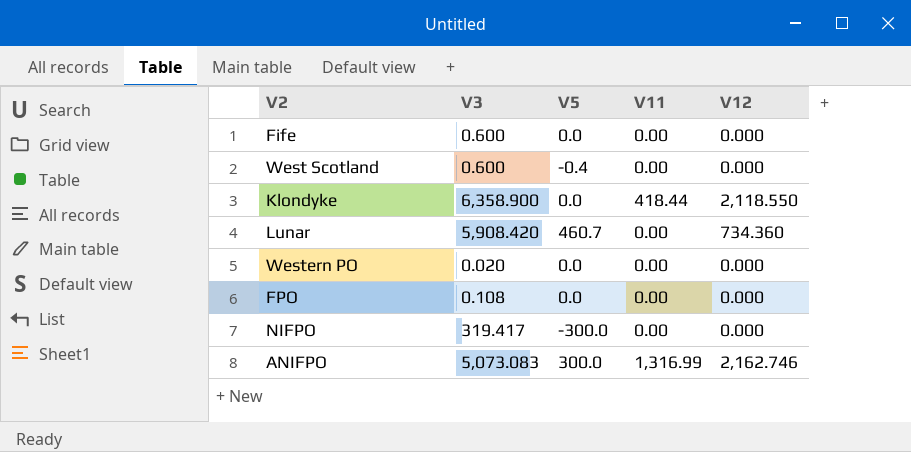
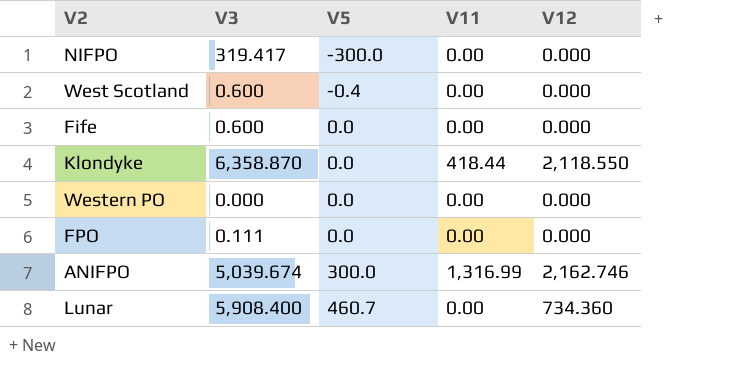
row order: none -> V5 ascending
Klondyke | V3: 6,358.900 -> 6,358.870
Western PO | V3: 0.020 -> 0.000
FPO | V3: 0.108 -> 0.111
ANIFPO | V3: 5,073.083 -> 5,039.674
Lunar | V3: 5,908.420 -> 5,908.400

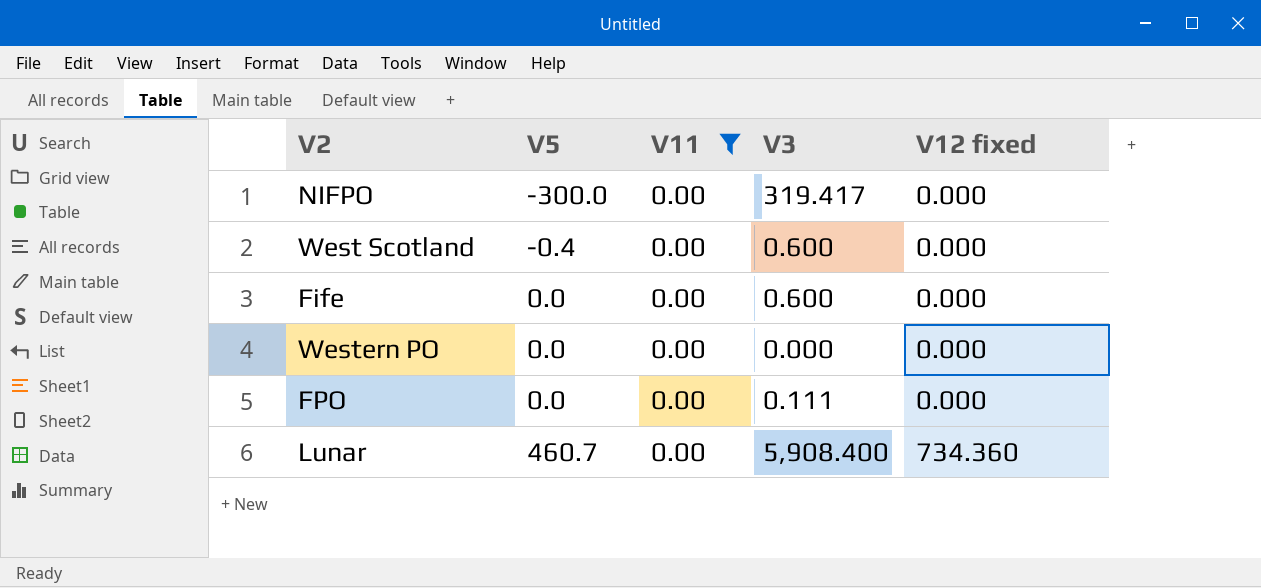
filter: none -> V11 = 0.00
column V3 | position: 2 -> 4
column name: V12 -> V12 fixed

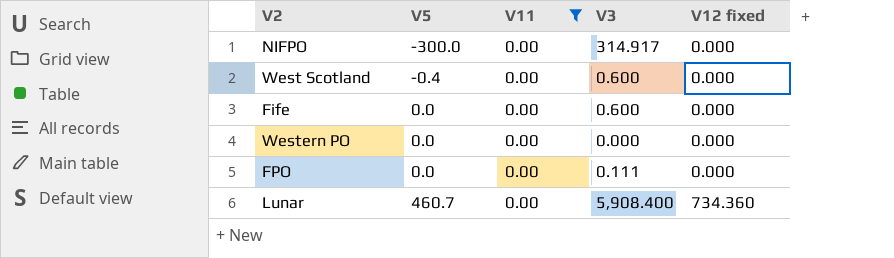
NIFPO | V3: 319.417 -> 314.917

